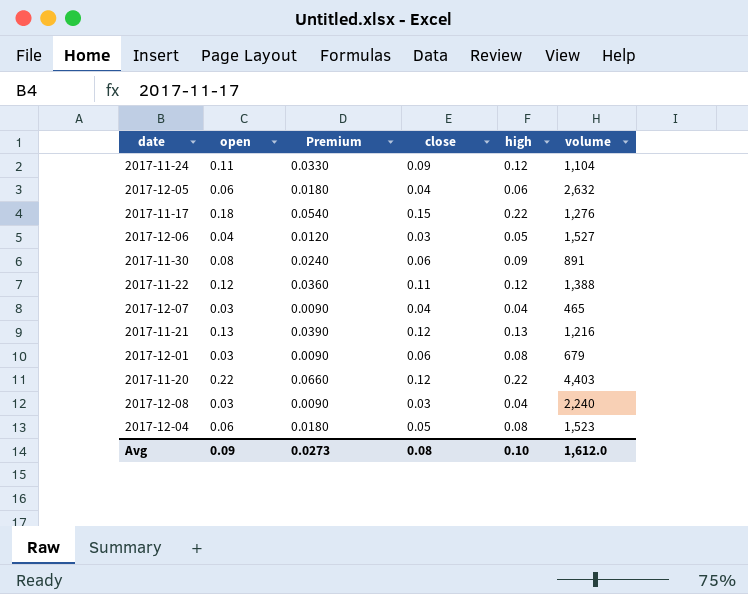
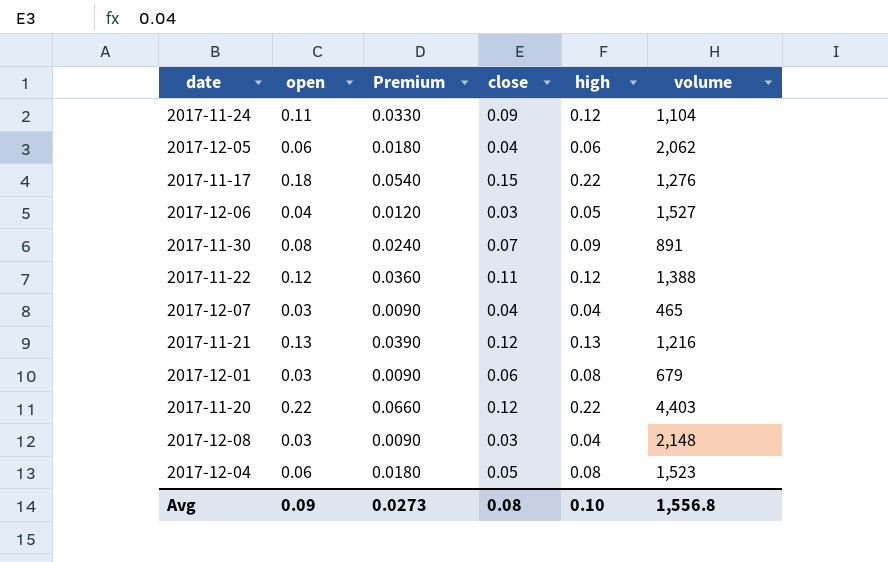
2017-12-05 | volume: 2,632 -> 2,062
2017-11-30 | close: 0.06 -> 0.07
2017-12-08 | volume: 2,240 -> 2,148
Avg | volume: 1,612.0 -> 1,556.8

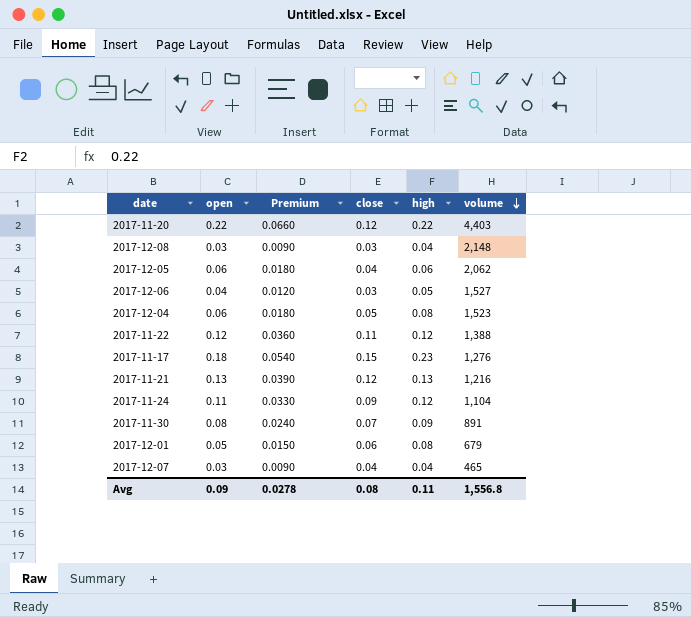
row order: none -> volume descending
2017-11-17 | high: 0.22 -> 0.23
2017-12-01 | open: 0.03 -> 0.05
2017-12-01 | Premium: 0.0090 -> 0.0150
Avg | Premium: 0.0273 -> 0.0278
Avg | high: 0.10 -> 0.11

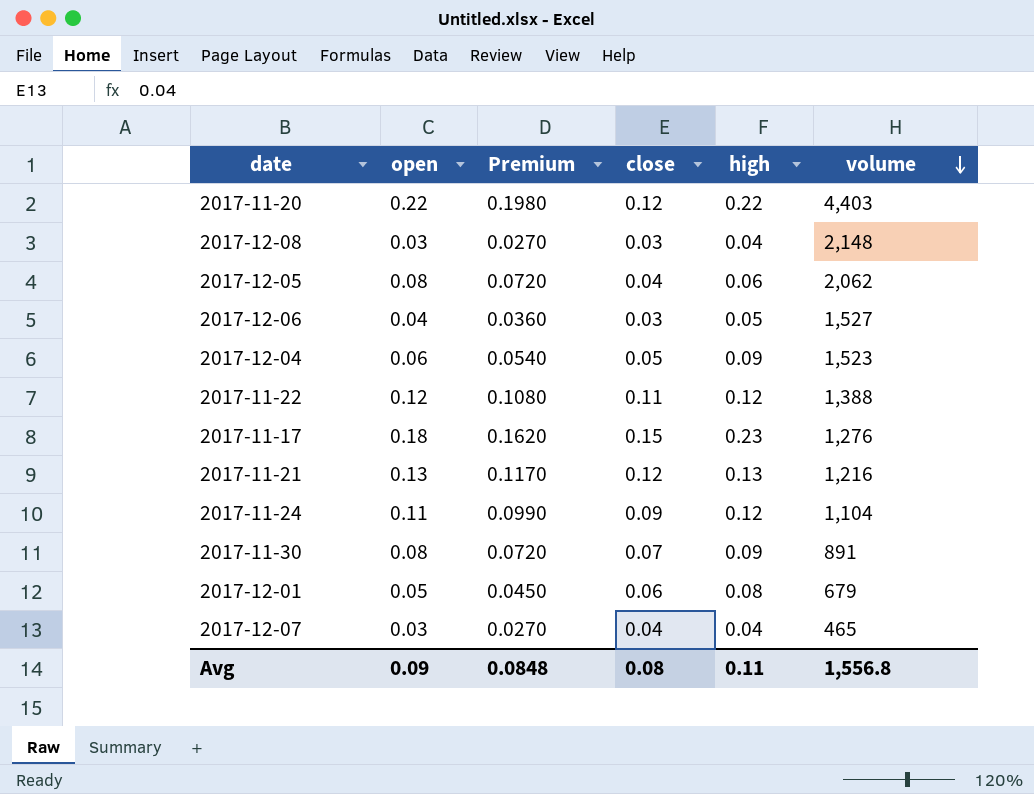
column Premium | formula: [open] * 0.3 -> [open] * 0.9
2017-12-05 | open: 0.06 -> 0.08
2017-12-04 | high: 0.08 -> 0.09
Avg | Premium: 0.0278 -> 0.0848

